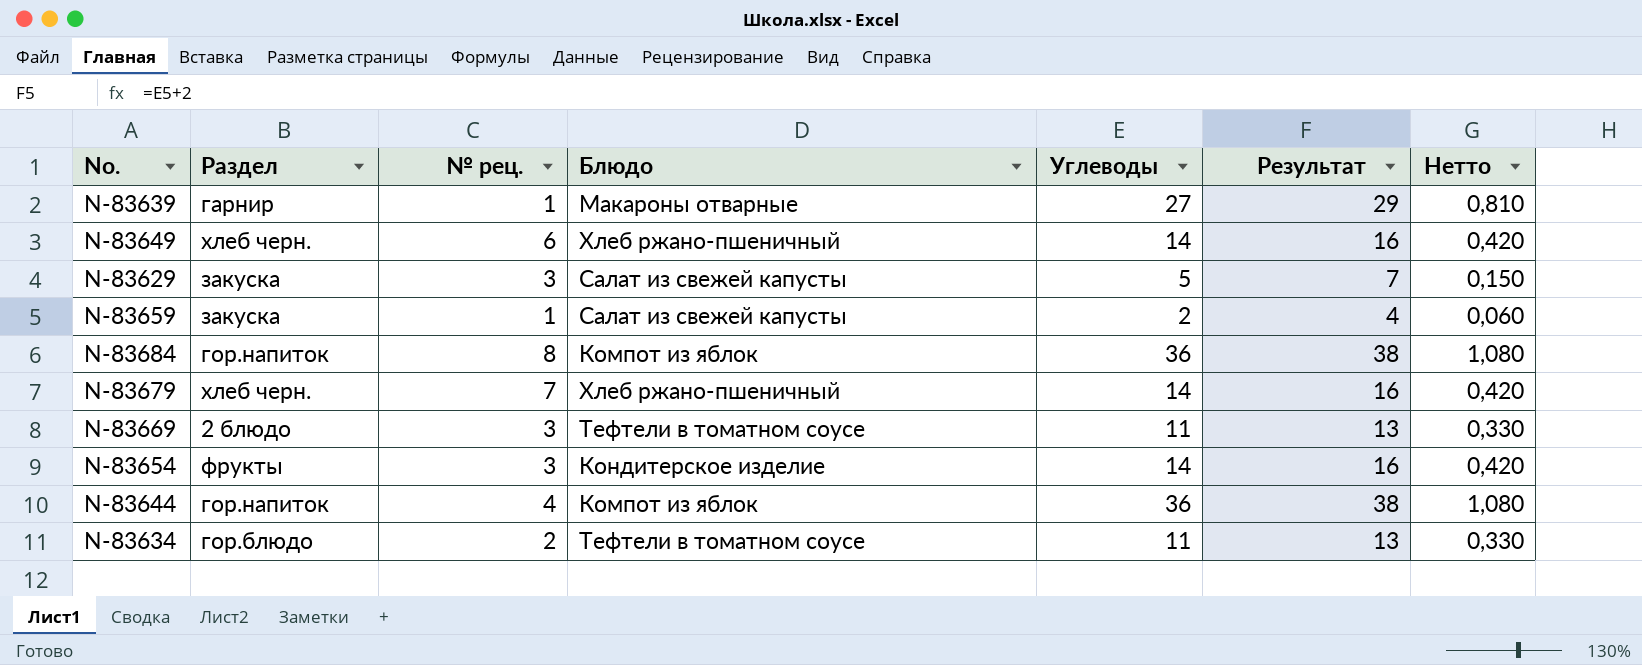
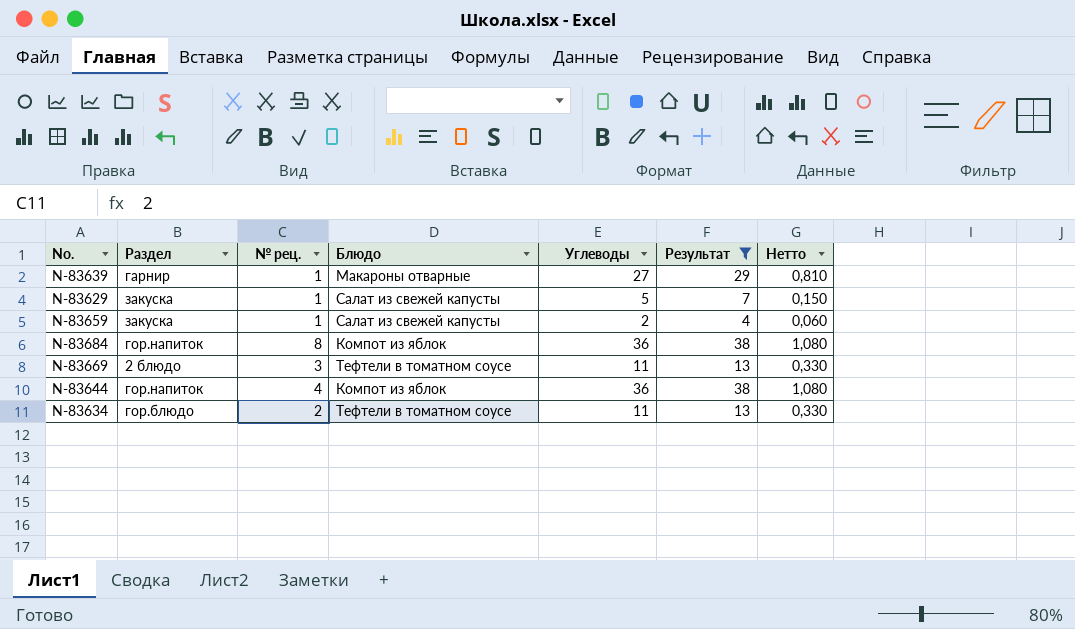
filter: none -> Результат != 16
N-83629 | № рец.: 3 -> 1

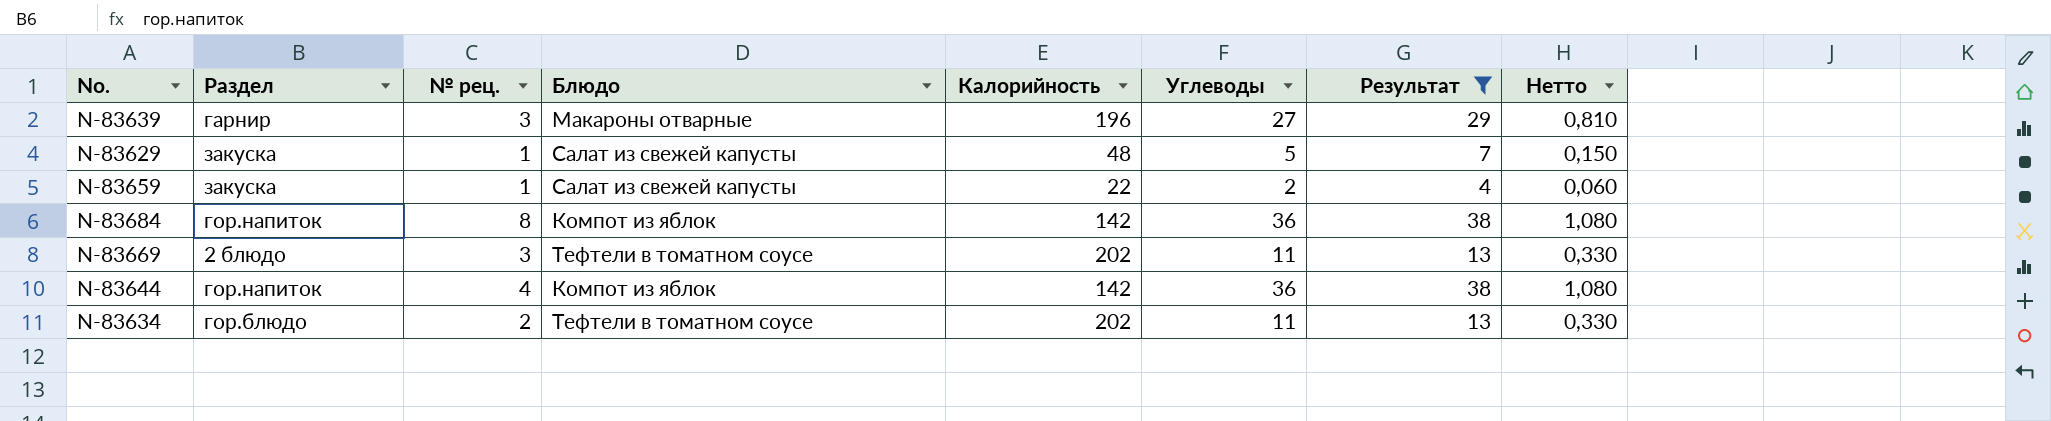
column Калорийность | position: none -> 5
N-83639 | № рец.: 1 -> 3

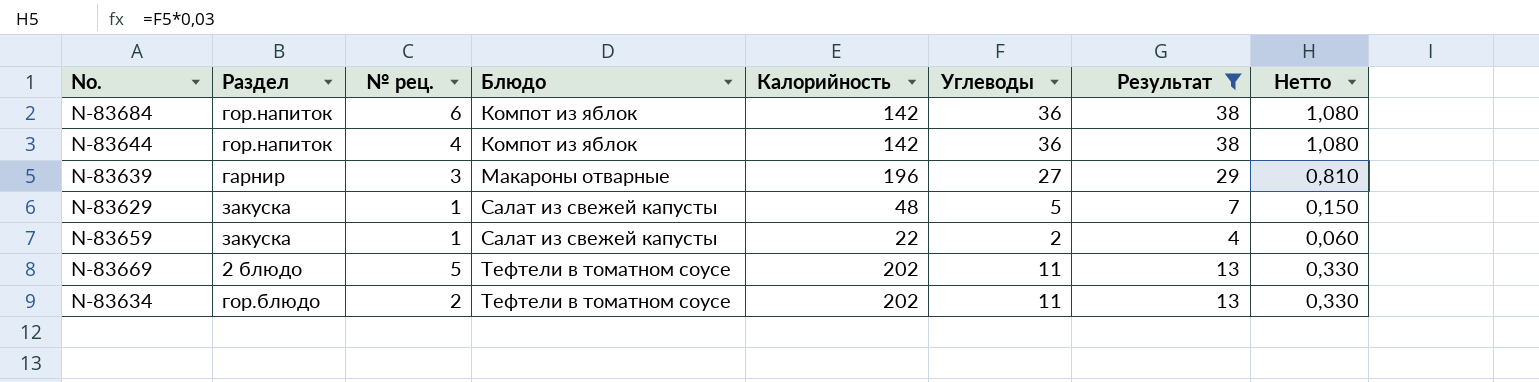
row order: none -> Блюдо ascending
N-83684 | № рец.: 8 -> 6
N-83669 | № рец.: 3 -> 5

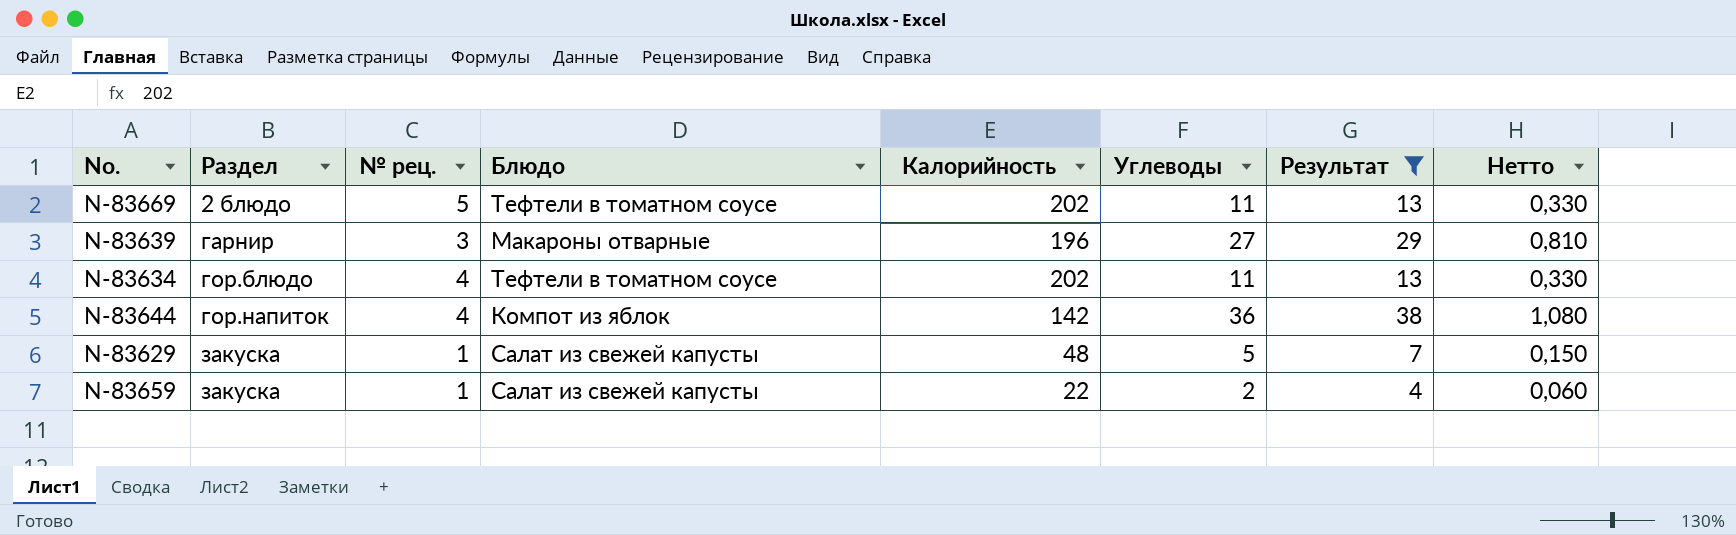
row order: Блюдо ascending -> Раздел ascending
row N-83684: гор.напиток | 6 | Компот из яблок | 142 | 36 | 38 | 1,080 -> none
N-83634 | № рец.: 2 -> 4

